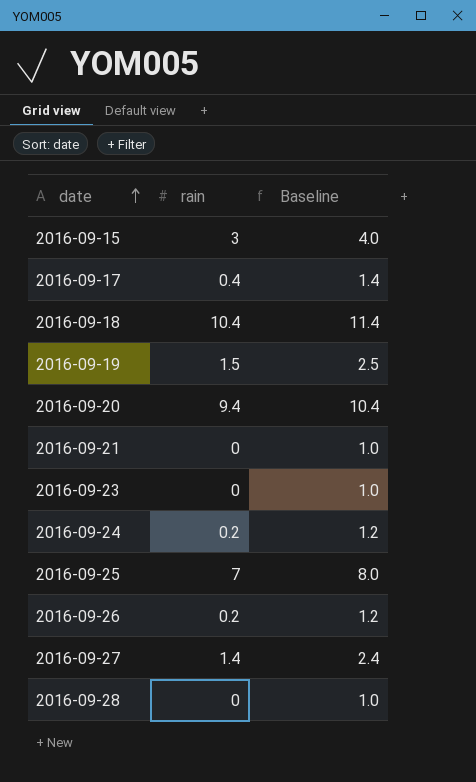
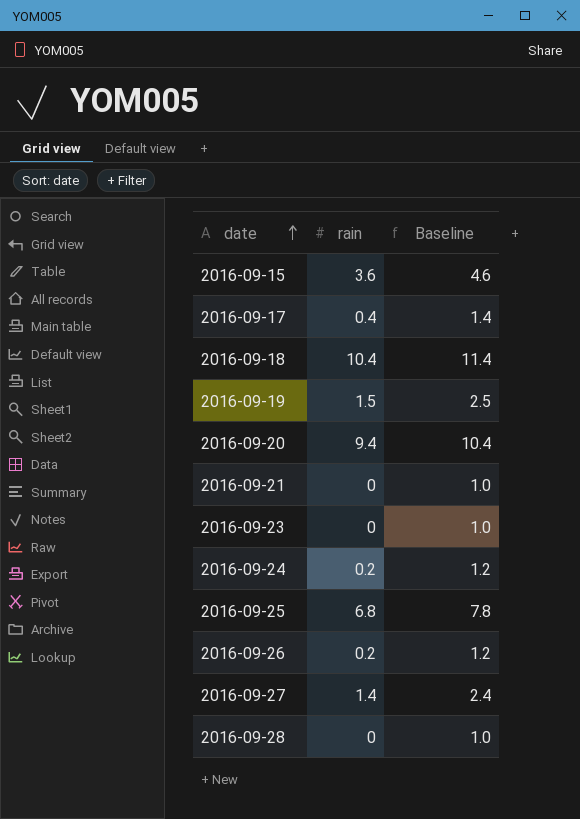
2016-09-15 | rain: 3 -> 3.6
2016-09-15 | Baseline: 4.0 -> 4.6
2016-09-25 | rain: 7 -> 6.8
2016-09-25 | Baseline: 8.0 -> 7.8

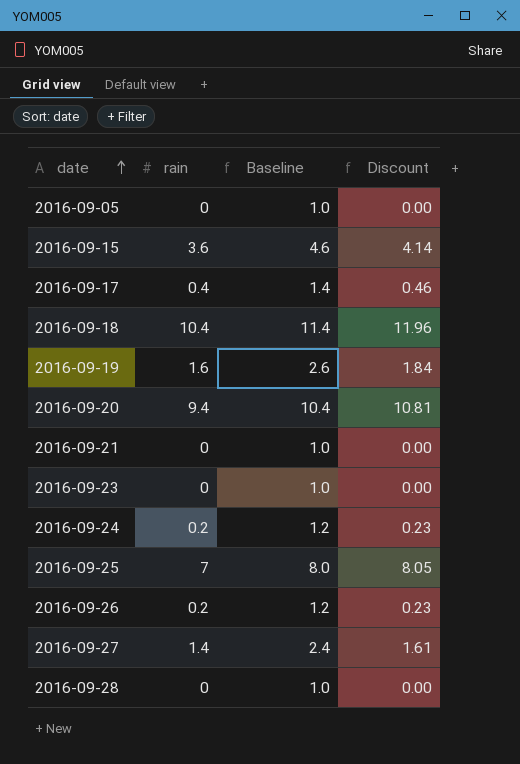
column Discount | formula: none -> [rain] * 1.15
row 2016-09-05: none -> 0 | 1.0 | 0.00
2016-09-19 | rain: 1.5 -> 1.6
2016-09-19 | Baseline: 2.5 -> 2.6
2016-09-25 | rain: 6.8 -> 7
2016-09-25 | Baseline: 7.8 -> 8.0

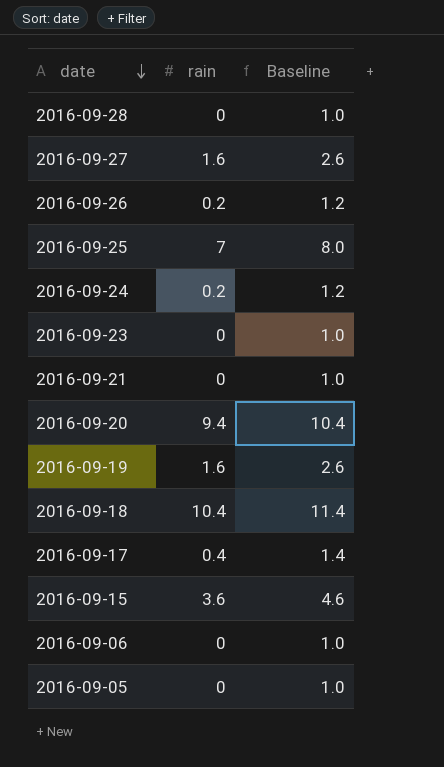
row order: date ascending -> date descending
column Discount | formula: [rain] * 1.15 -> none
2016-09-27 | rain: 1.4 -> 1.6
2016-09-27 | Baseline: 2.4 -> 2.6
row 2016-09-06: none -> 0 | 1.0

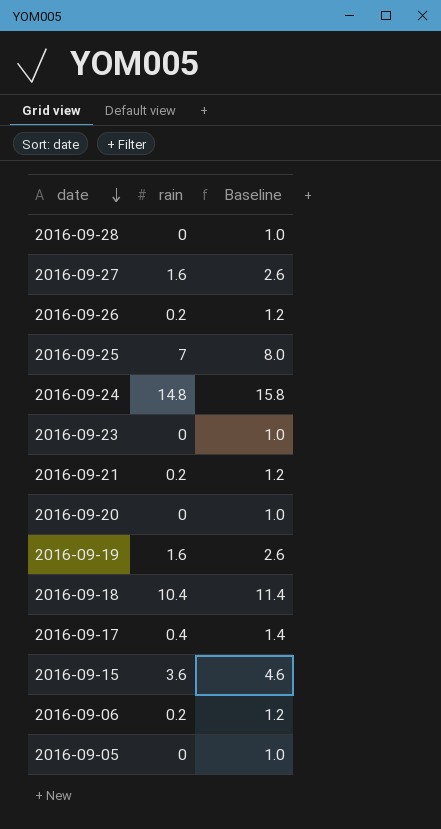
2016-09-24 | rain: 0.2 -> 14.8
2016-09-24 | Baseline: 1.2 -> 15.8
2016-09-21 | rain: 0 -> 0.2
2016-09-21 | Baseline: 1.0 -> 1.2
2016-09-20 | rain: 9.4 -> 0
2016-09-20 | Baseline: 10.4 -> 1.0
2016-09-06 | rain: 0 -> 0.2
2016-09-06 | Baseline: 1.0 -> 1.2

